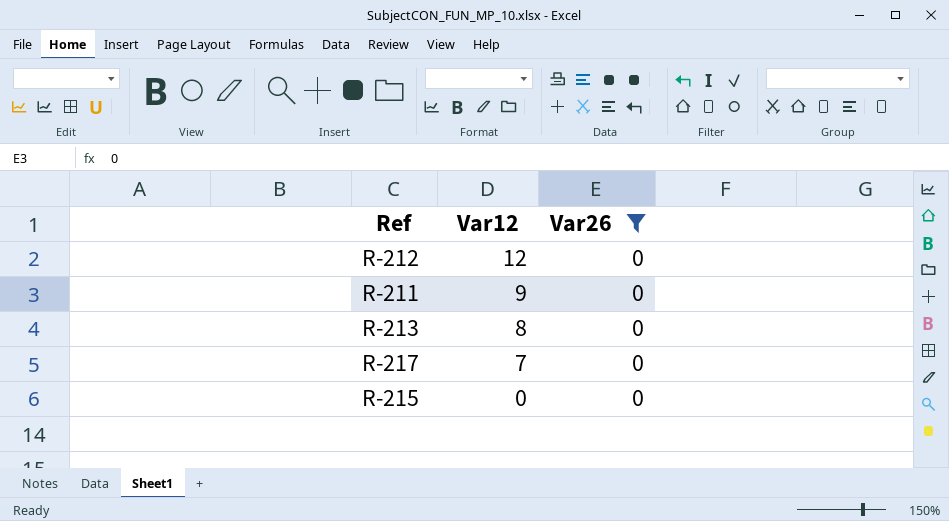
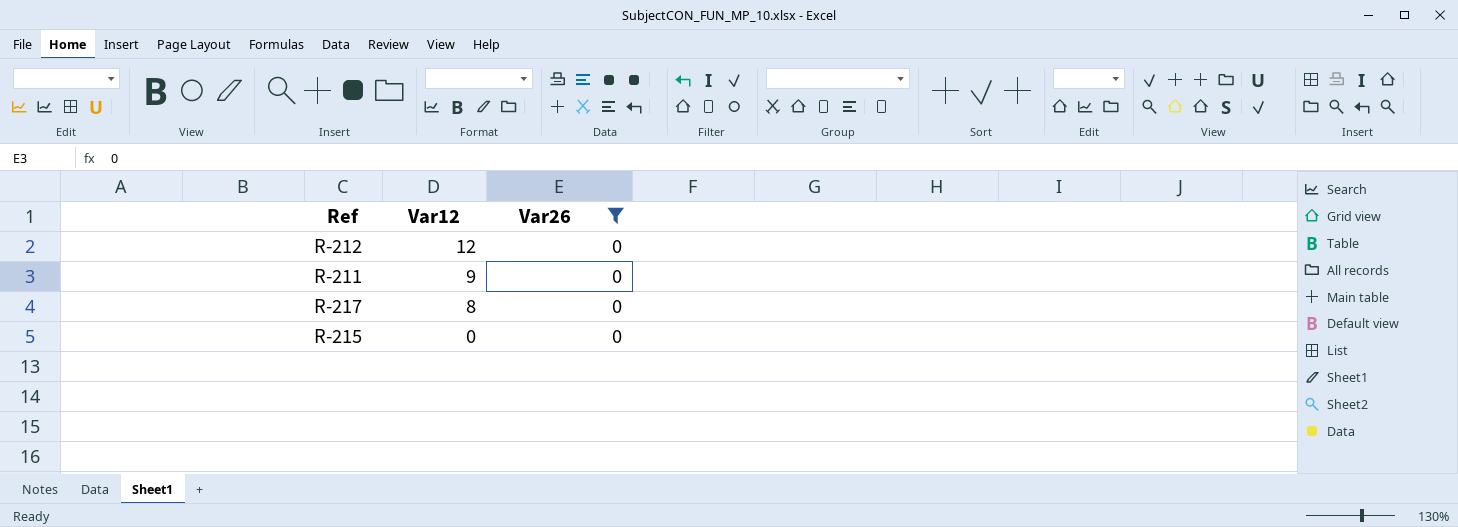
row R-213: 8 | 0 -> none
R-217 | Var12: 7 -> 8

